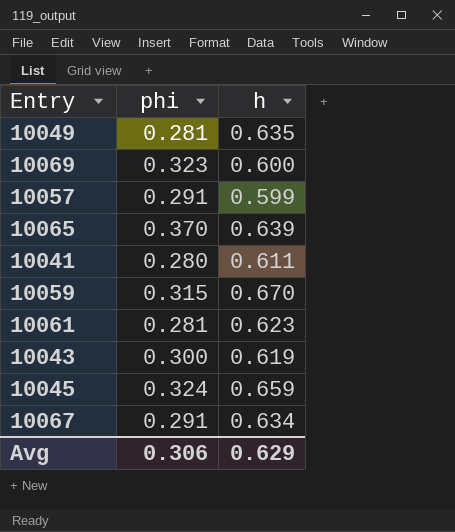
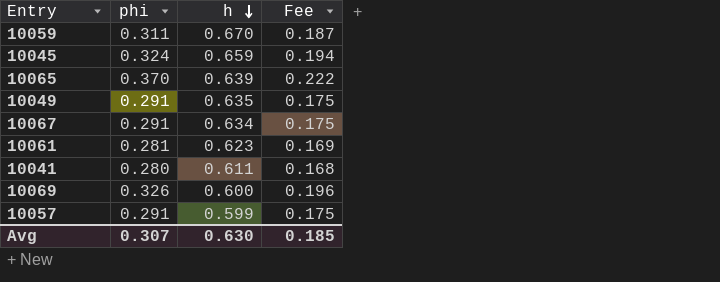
row order: none -> h descending
column Fee | formula: none -> [phi] * 0.6
row 10043: 0.300 | 0.619 -> none
10059 | phi: 0.315 -> 0.311
10049 | phi: 0.281 -> 0.291
10069 | phi: 0.323 -> 0.326
Avg | phi: 0.306 -> 0.307
Avg | h: 0.629 -> 0.630

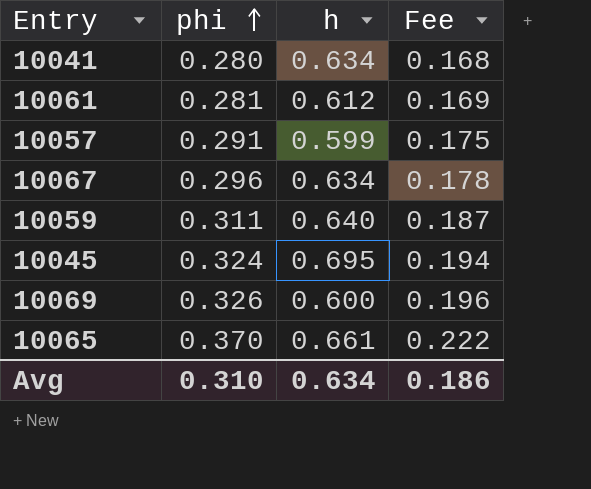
row order: h descending -> phi ascending
row 10049: 0.291 | 0.635 | 0.175 -> none
10041 | h: 0.611 -> 0.634
10061 | h: 0.623 -> 0.612
10067 | phi: 0.291 -> 0.296
10067 | Fee: 0.175 -> 0.178
10059 | h: 0.670 -> 0.640
10045 | h: 0.659 -> 0.695
10065 | h: 0.639 -> 0.661
Avg | phi: 0.307 -> 0.310
Avg | h: 0.630 -> 0.634
Avg | Fee: 0.185 -> 0.186

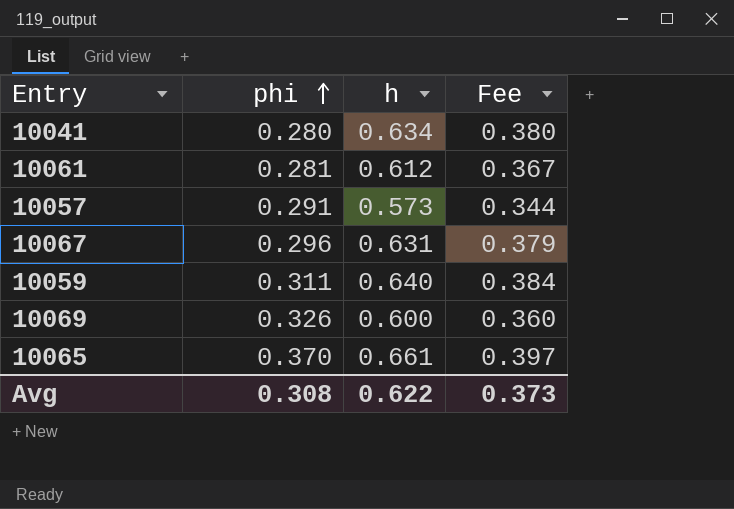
column Fee | formula: [phi] * 0.6 -> [h] * 0.6
row 10045: 0.324 | 0.695 | 0.194 -> none
10057 | h: 0.599 -> 0.573
10067 | h: 0.634 -> 0.631
Avg | phi: 0.310 -> 0.308
Avg | h: 0.634 -> 0.622
Avg | Fee: 0.186 -> 0.373

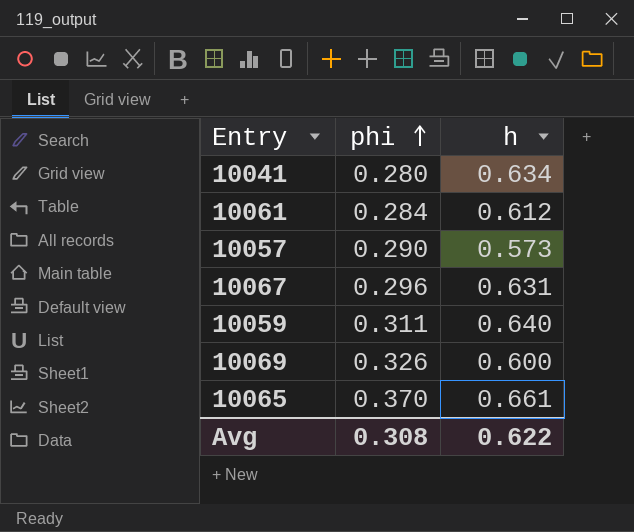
column Fee | formula: [h] * 0.6 -> none
10061 | phi: 0.281 -> 0.284
10057 | phi: 0.291 -> 0.290

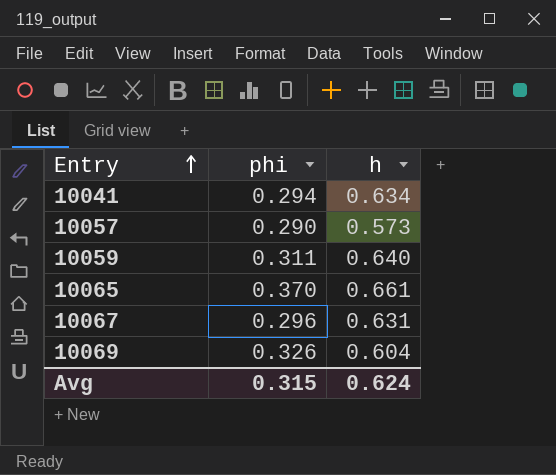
row order: phi ascending -> Entry ascending
row 10061: 0.284 | 0.612 -> none
10041 | phi: 0.280 -> 0.294
10069 | h: 0.600 -> 0.604
Avg | phi: 0.308 -> 0.315
Avg | h: 0.622 -> 0.624

